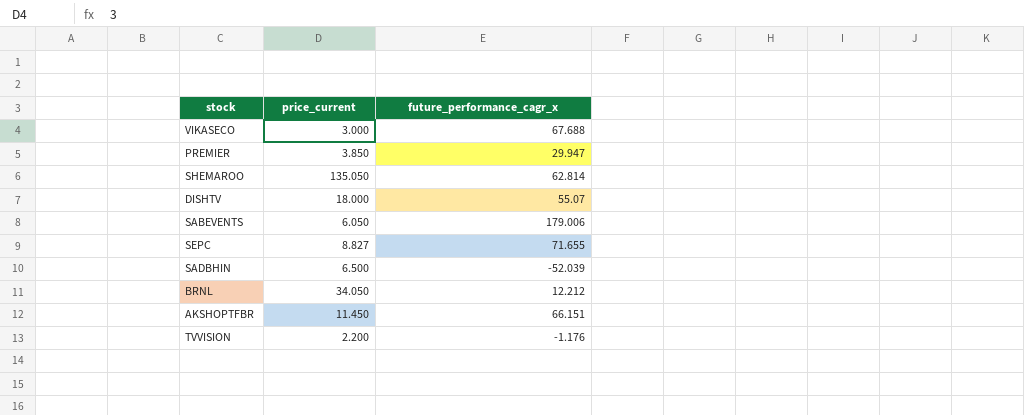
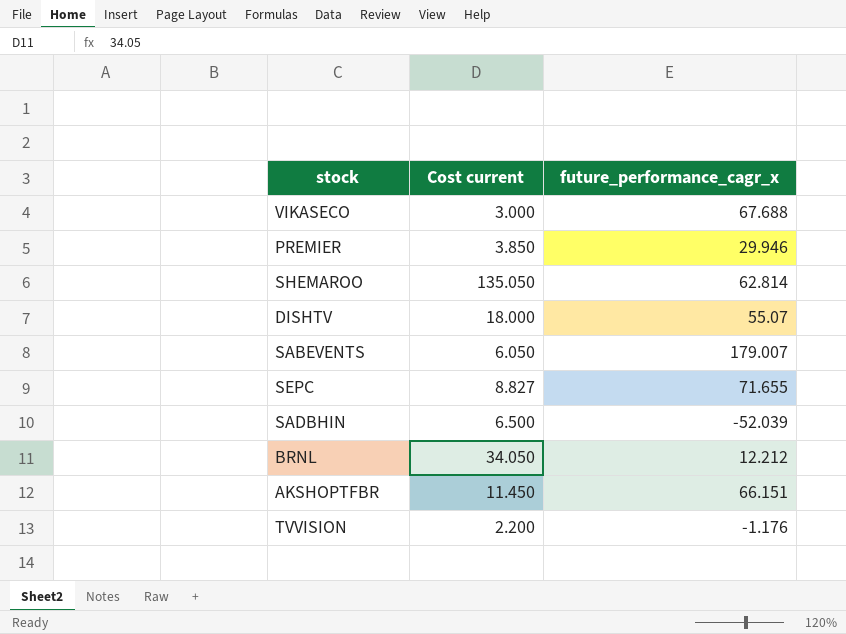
column name: price_current -> Cost current
PREMIER | future_performance_cagr_x: 29.947 -> 29.946
SABEVENTS | future_performance_cagr_x: 179.006 -> 179.007

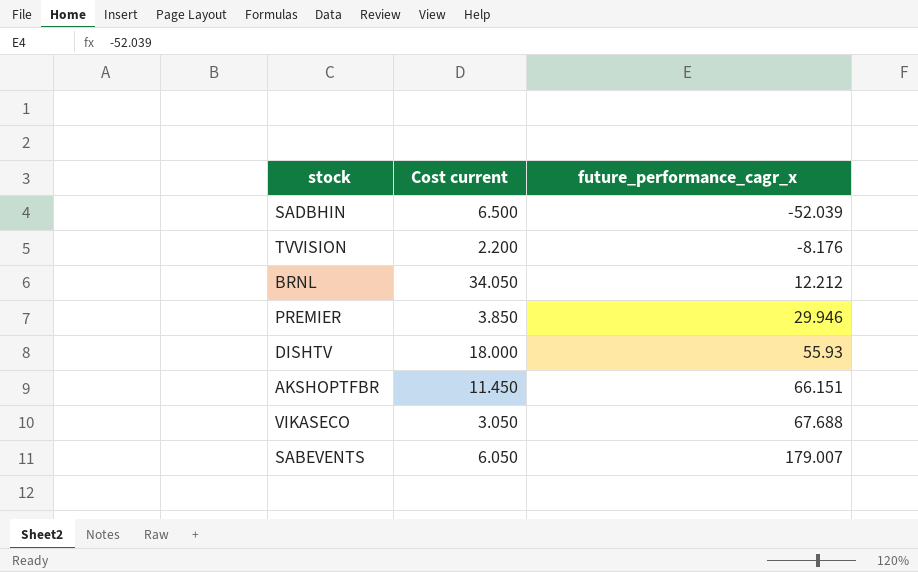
row order: none -> future_performance_cagr_x ascending
row SHEMAROO: 135.050 | 62.814 -> none
row SEPC: 8.827 | 71.655 -> none
TVVISION | future_performance_cagr_x: -1.176 -> -8.176
DISHTV | future_performance_cagr_x: 55.07 -> 55.93
VIKASECO | Cost current: 3.000 -> 3.050

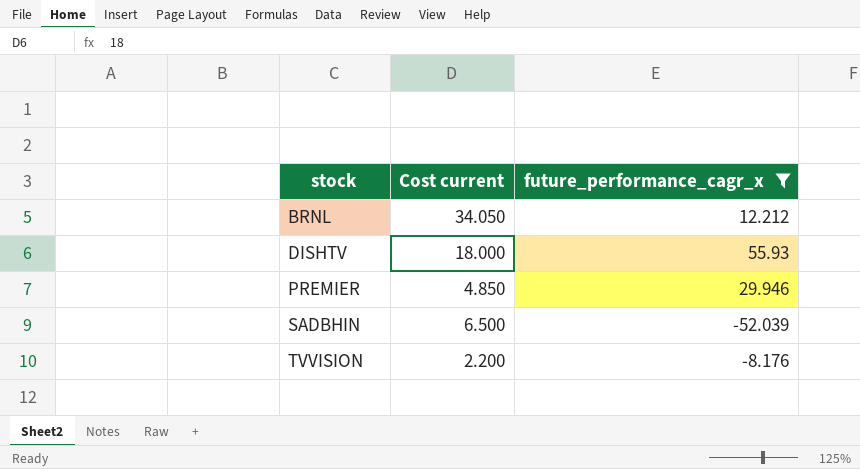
filter: none -> future_performance_cagr_x <= 55.93
row order: future_performance_cagr_x ascending -> stock ascending
PREMIER | Cost current: 3.850 -> 4.850

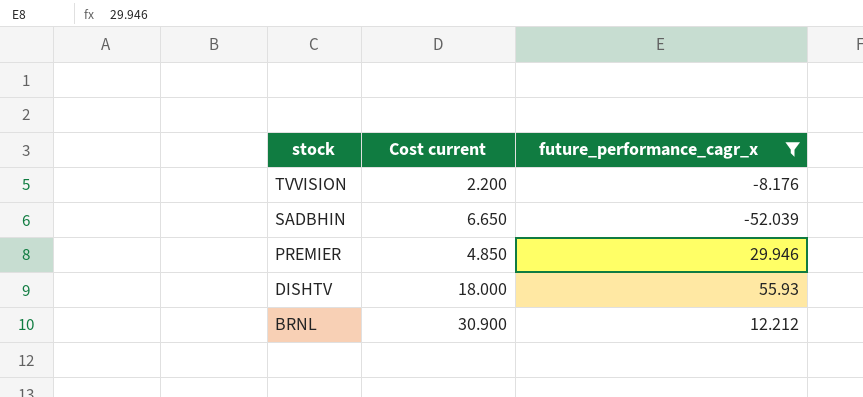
row order: stock ascending -> stock descending
SADBHIN | Cost current: 6.500 -> 6.650
BRNL | Cost current: 34.050 -> 30.900

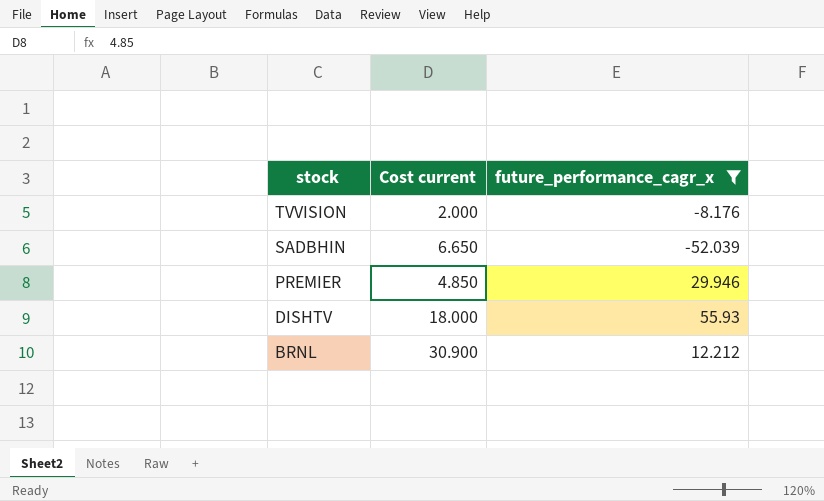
TVVISION | Cost current: 2.200 -> 2.000

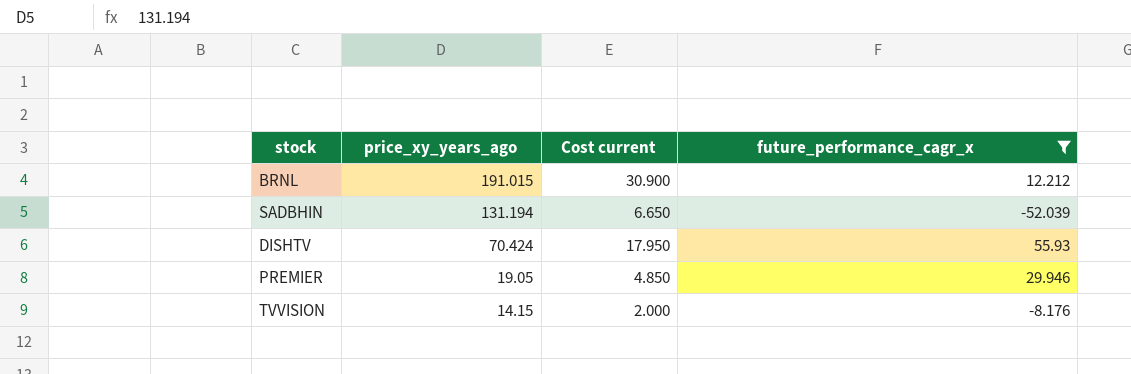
row order: stock descending -> price_xy_years_ago descending
column price_xy_years_ago | position: none -> 2
DISHTV | Cost current: 18.000 -> 17.950

